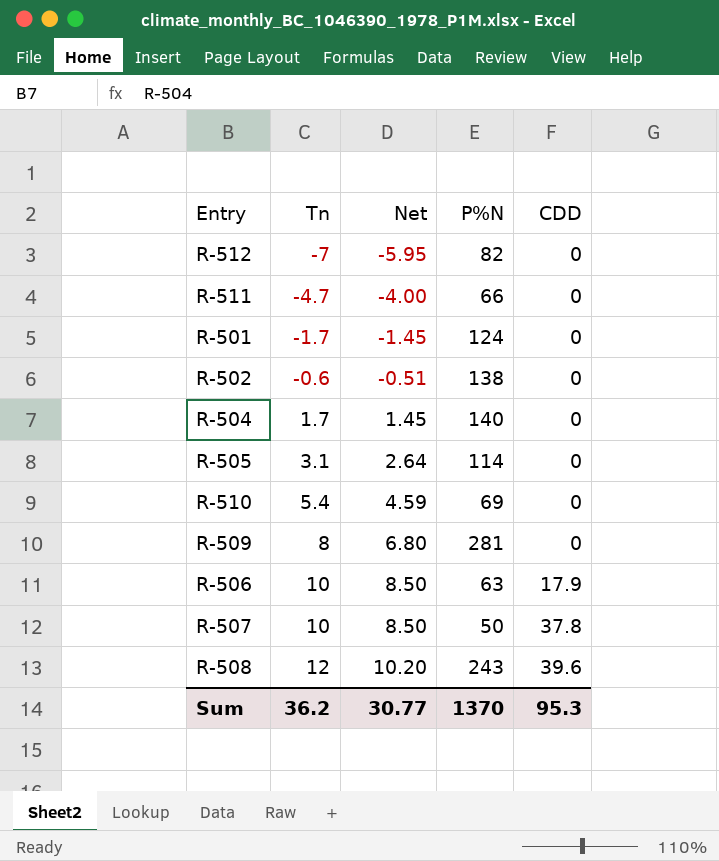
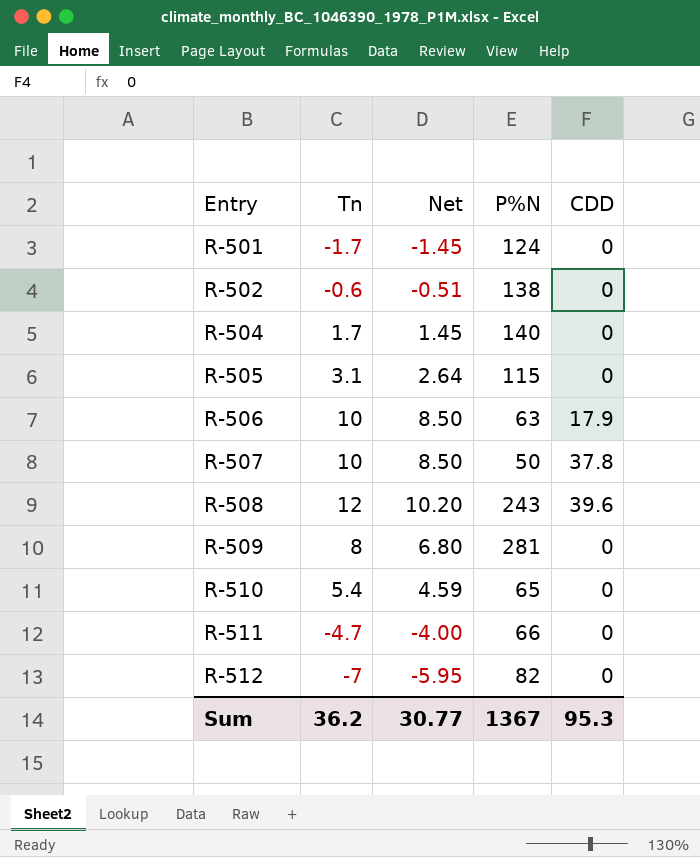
row order: Tn ascending -> Entry ascending
R-505 | P%N: 114 -> 115
R-510 | P%N: 69 -> 65
Sum | P%N: 1370 -> 1367

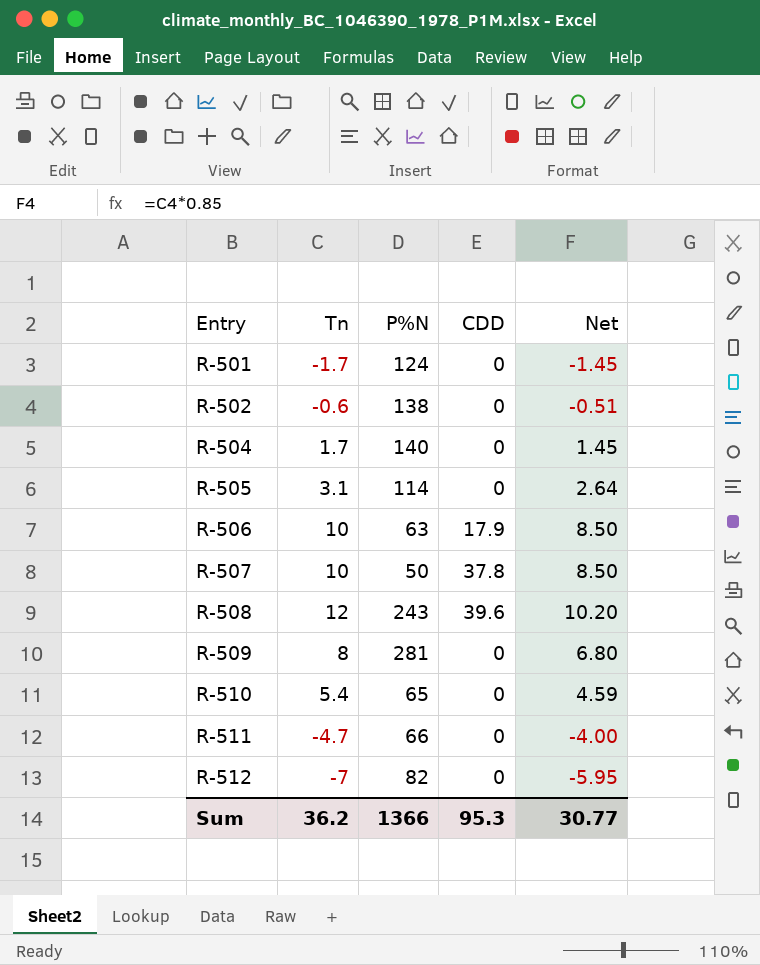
column Net | position: 3 -> 5
R-505 | P%N: 115 -> 114
Sum | P%N: 1367 -> 1366

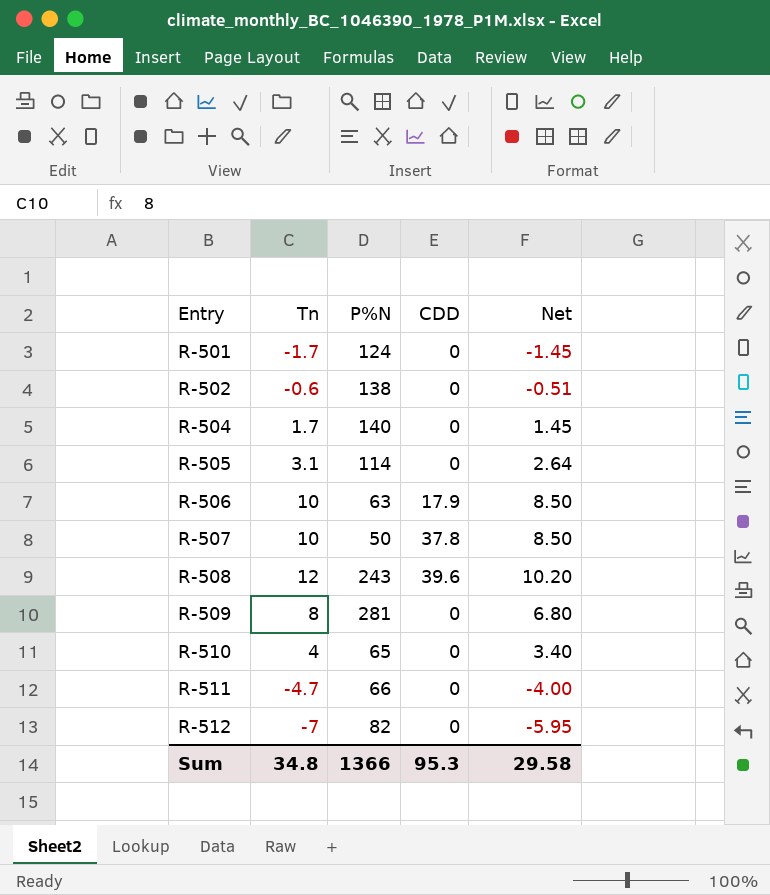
R-510 | Tn: 5.4 -> 4
R-510 | Net: 4.59 -> 3.40
Sum | Tn: 36.2 -> 34.8
Sum | Net: 30.77 -> 29.58

